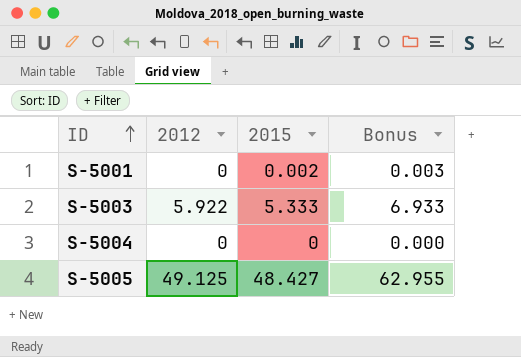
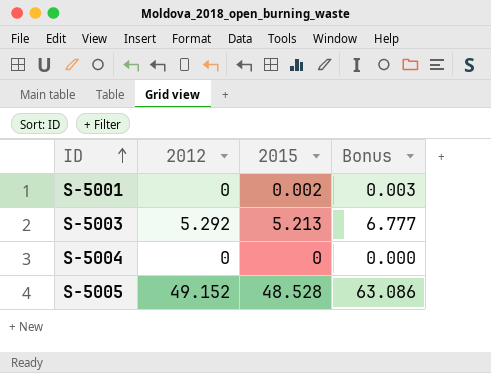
S-5003 | 2012: 5.922 -> 5.292
S-5003 | 2015: 5.333 -> 5.213
S-5003 | Bonus: 6.933 -> 6.777
S-5005 | 2012: 49.125 -> 49.152
S-5005 | 2015: 48.427 -> 48.528
S-5005 | Bonus: 62.955 -> 63.086

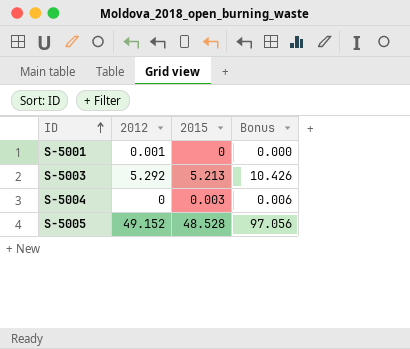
column Bonus | formula: [2015] * 1.3 -> [2015] * 2
S-5001 | 2012: 0 -> 0.001
S-5001 | 2015: 0.002 -> 0
S-5004 | 2015: 0 -> 0.003

